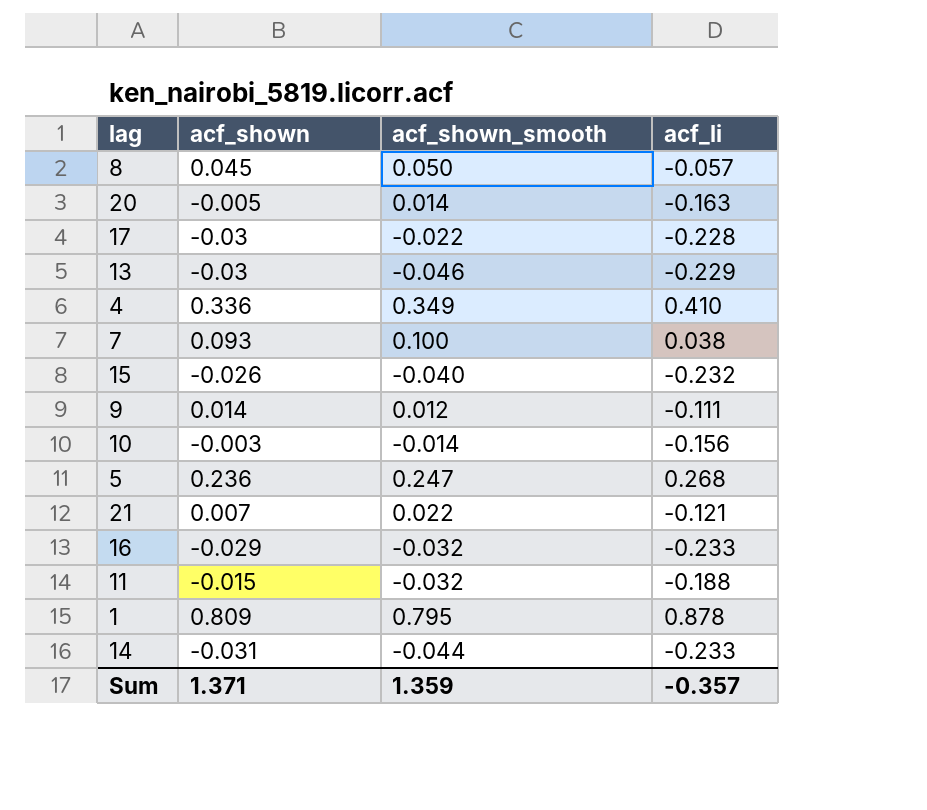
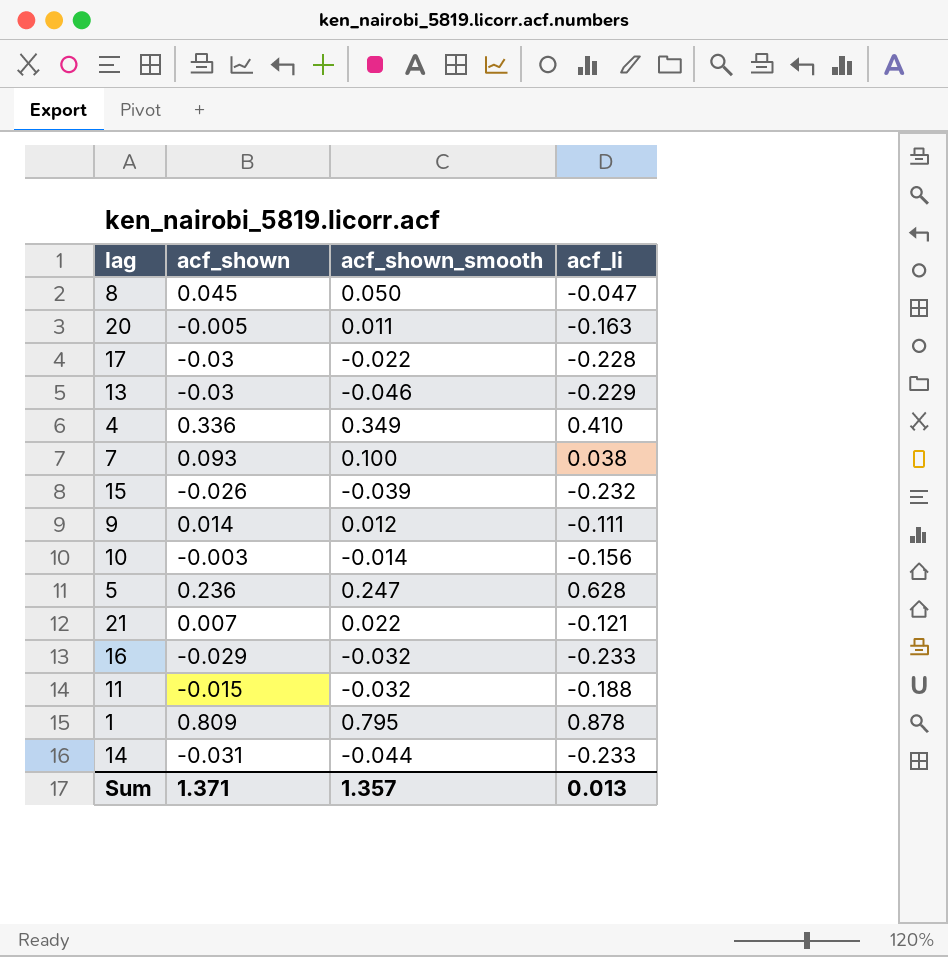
8 | acf_li: -0.057 -> -0.047
20 | acf_shown_smooth: 0.014 -> 0.011
15 | acf_shown_smooth: -0.040 -> -0.039
5 | acf_li: 0.268 -> 0.628
Sum | acf_shown_smooth: 1.359 -> 1.357
Sum | acf_li: -0.357 -> 0.013

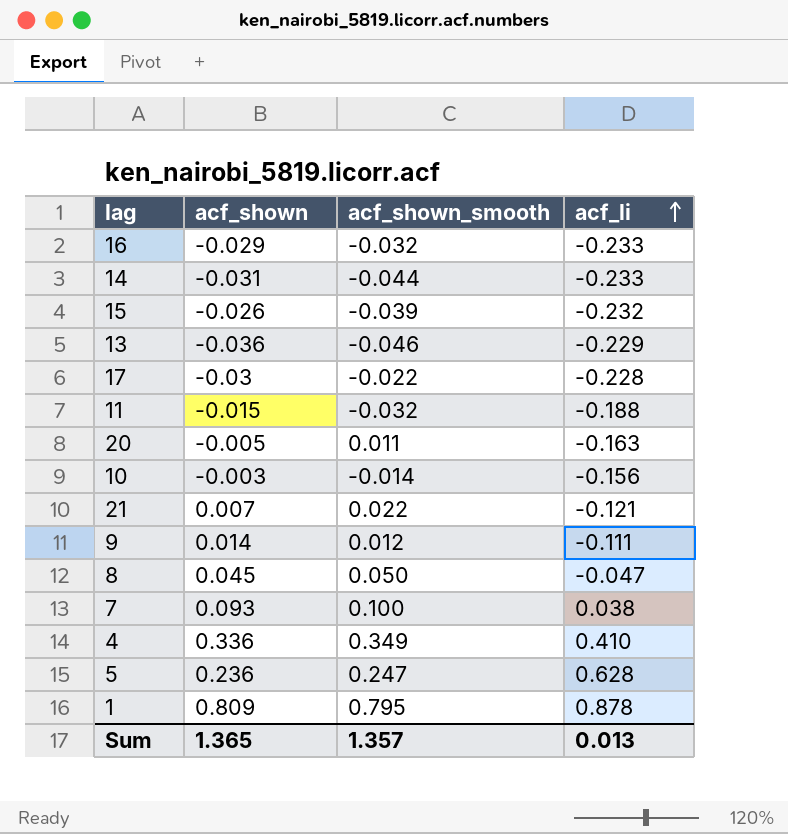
row order: none -> acf_li ascending
13 | acf_shown: -0.03 -> -0.036
Sum | acf_shown: 1.371 -> 1.365

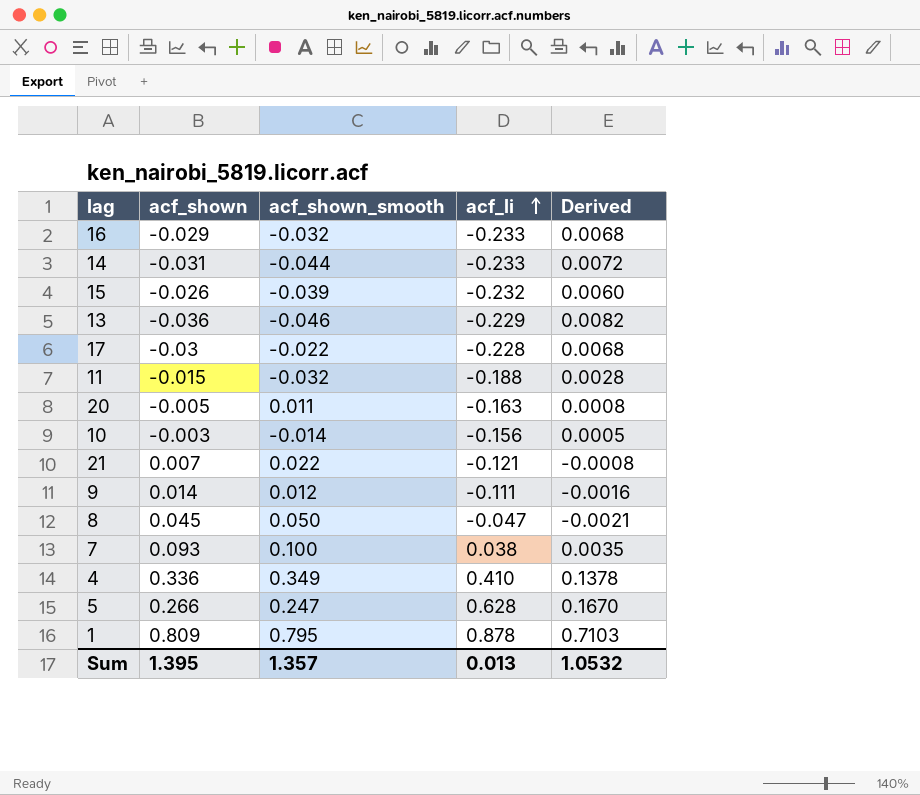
column Derived | formula: none -> [acf_shown] * [acf_li]
5 | acf_shown: 0.236 -> 0.266
Sum | acf_shown: 1.365 -> 1.395

